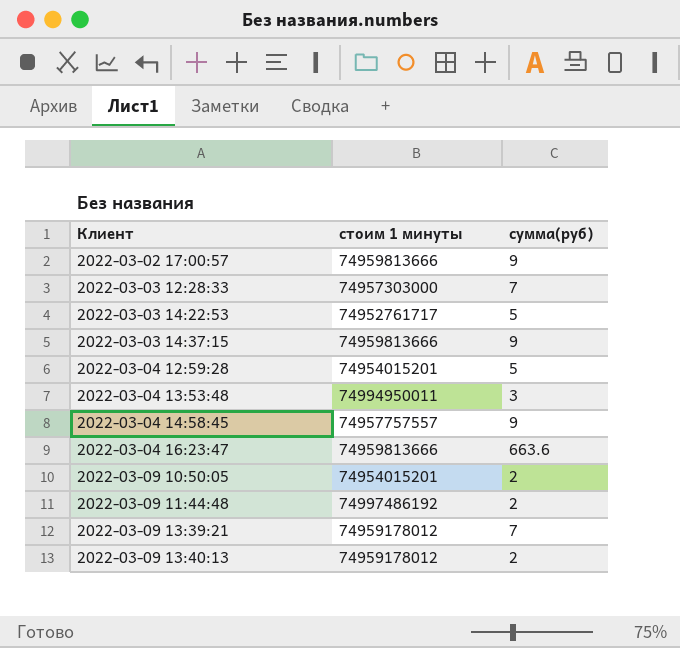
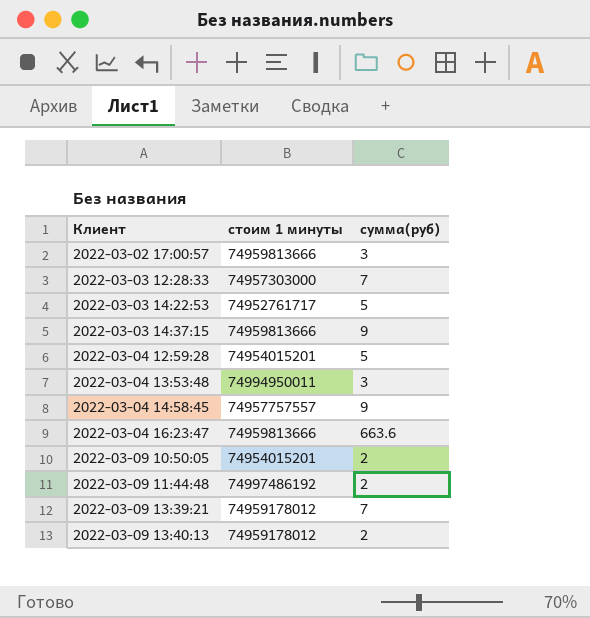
2022-03-02 17:00:57 | сумма(руб): 9 -> 3

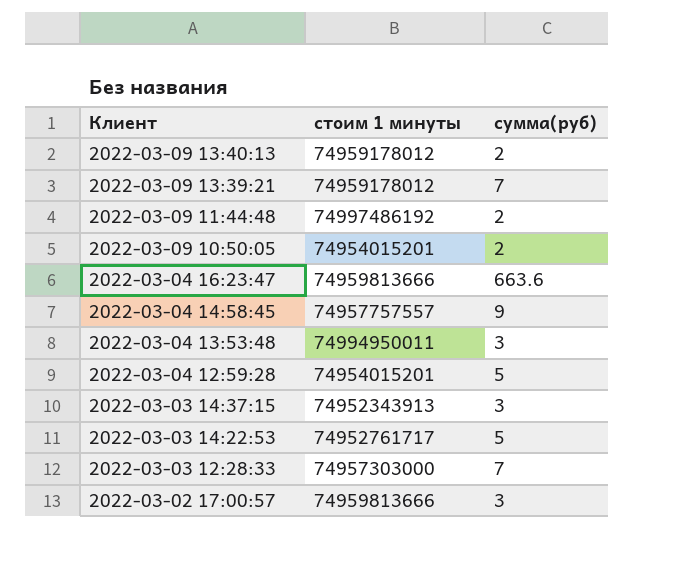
row order: Клиент ascending -> Клиент descending
2022-03-03 14:37:15 | стоим 1 минуты: 74959813666 -> 74952343913
2022-03-03 14:37:15 | сумма(руб): 9 -> 3

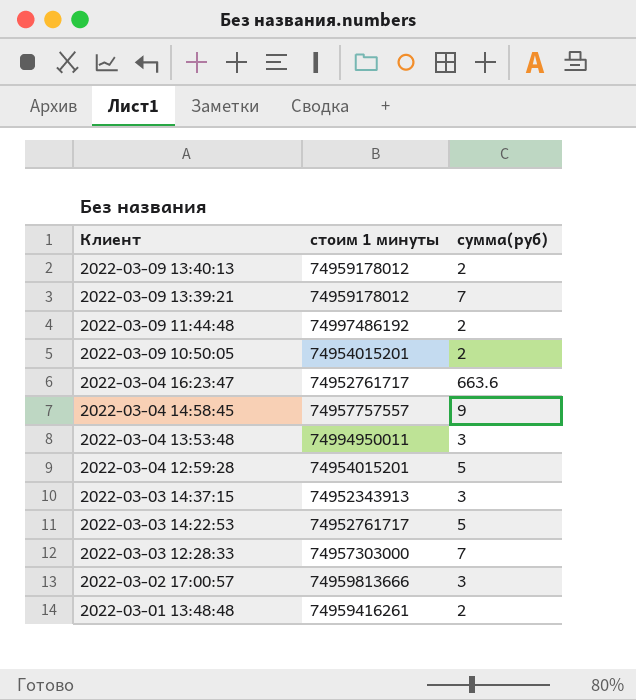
2022-03-04 16:23:47 | стоим 1 минуты: 74959813666 -> 74952761717
row 2022-03-01 13:48:48: none -> 74959416261 | 2

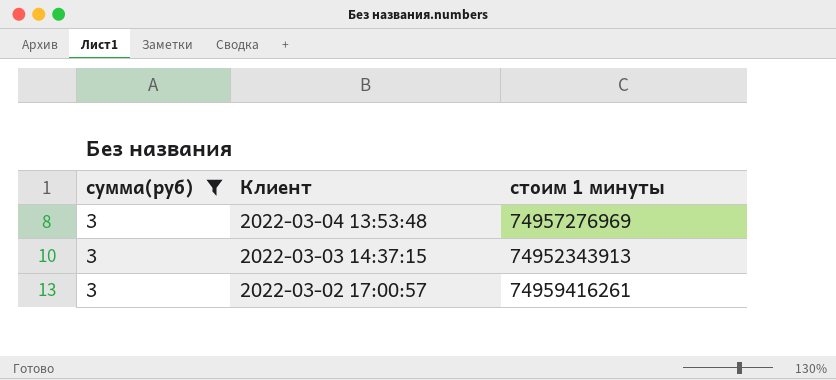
filter: none -> сумма(руб) = 3
column сумма(руб) | position: 3 -> 1
2022-03-04 13:53:48 | стоим 1 минуты: 74994950011 -> 74957276969
2022-03-02 17:00:57 | стоим 1 минуты: 74959813666 -> 74959416261

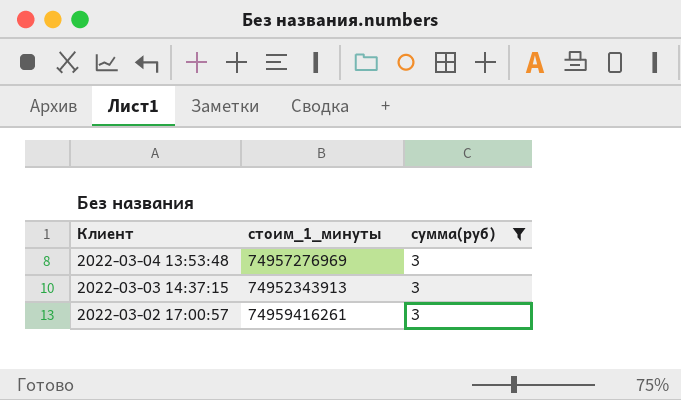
column name: стоим 1 минуты -> стоим_1_минуты
column сумма(руб) | position: 1 -> 3

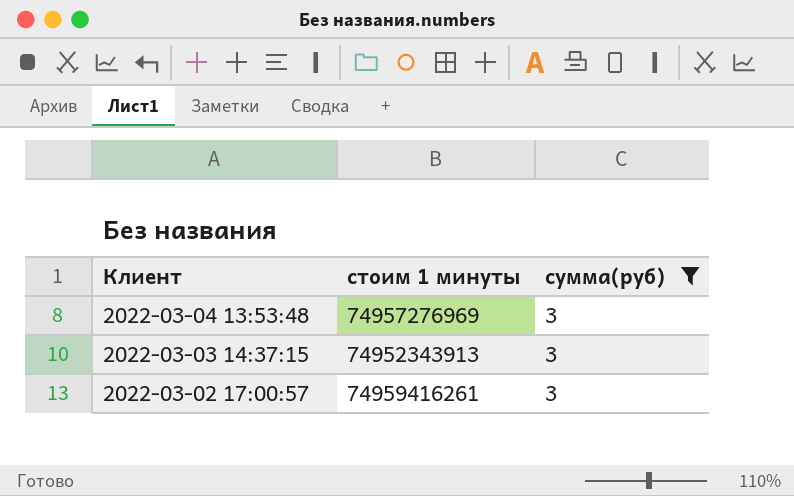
column name: стоим_1_минуты -> стоим 1 минуты

